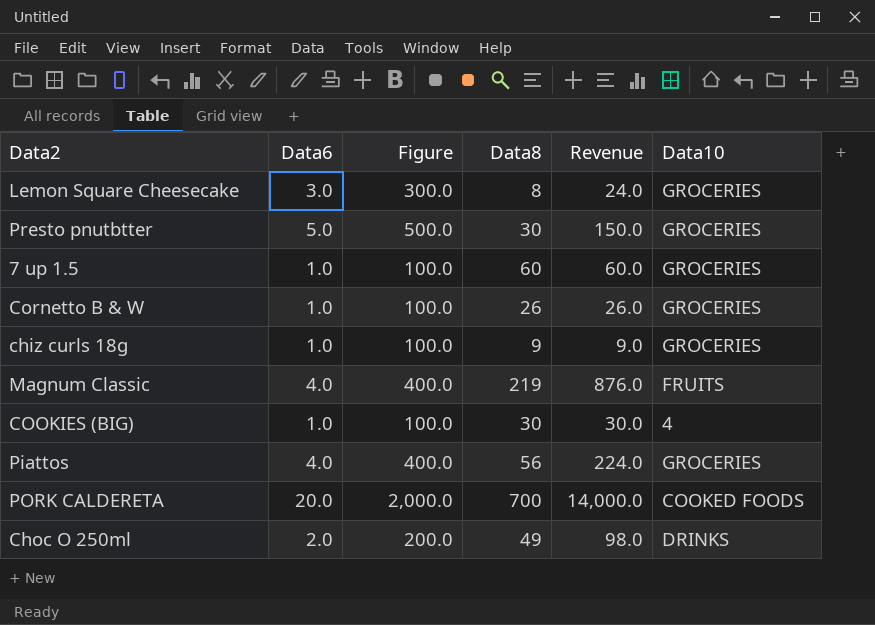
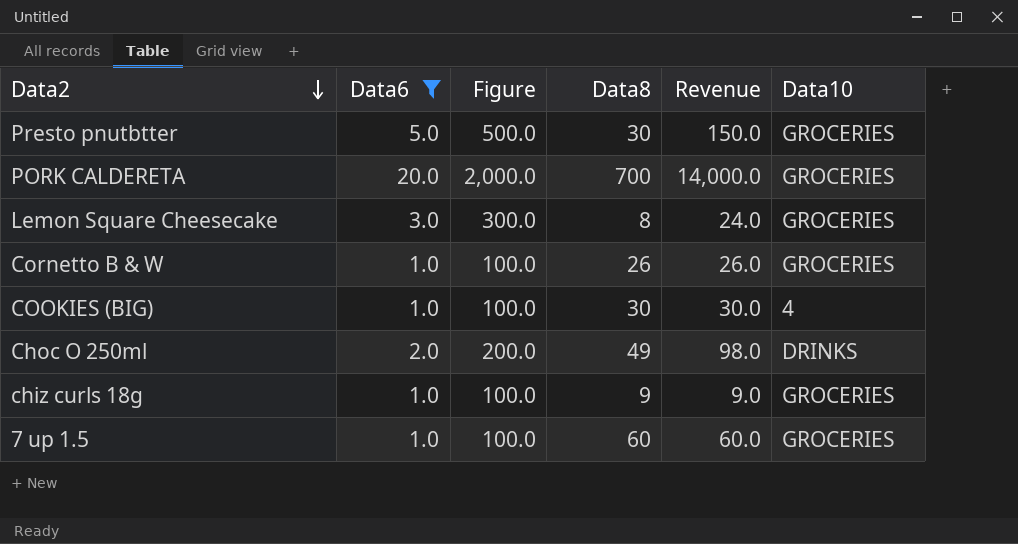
filter: none -> Data6 != 4.0
row order: none -> Data2 descending
PORK CALDERETA | Data10: COOKED FOODS -> GROCERIES

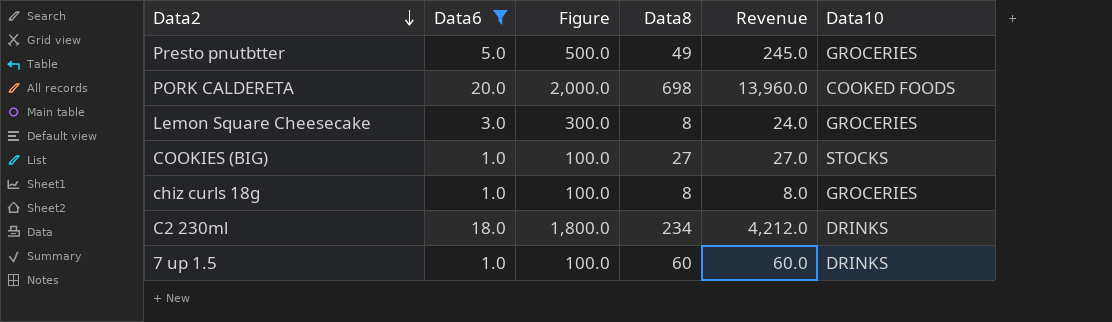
row Cornetto B & W: 1.0 | 100.0 | 26 | 26.0 | GROCERIES -> none
row Choc O 250ml: 2.0 | 200.0 | 49 | 98.0 | DRINKS -> none
Presto pnutbtter | Data8: 30 -> 49
Presto pnutbtter | Revenue: 150.0 -> 245.0
PORK CALDERETA | Data8: 700 -> 698
PORK CALDERETA | Revenue: 14,000.0 -> 13,960.0
PORK CALDERETA | Data10: GROCERIES -> COOKED FOODS
COOKIES (BIG) | Data8: 30 -> 27
COOKIES (BIG) | Revenue: 30.0 -> 27.0
COOKIES (BIG) | Data10: 4 -> STOCKS
chiz curls 18g | Data8: 9 -> 8
chiz curls 18g | Revenue: 9.0 -> 8.0
row C2 230ml: none -> 18.0 | 1,800.0 | 234 | 4,212.0 | DRINKS
7 up 1.5 | Data10: GROCERIES -> DRINKS

